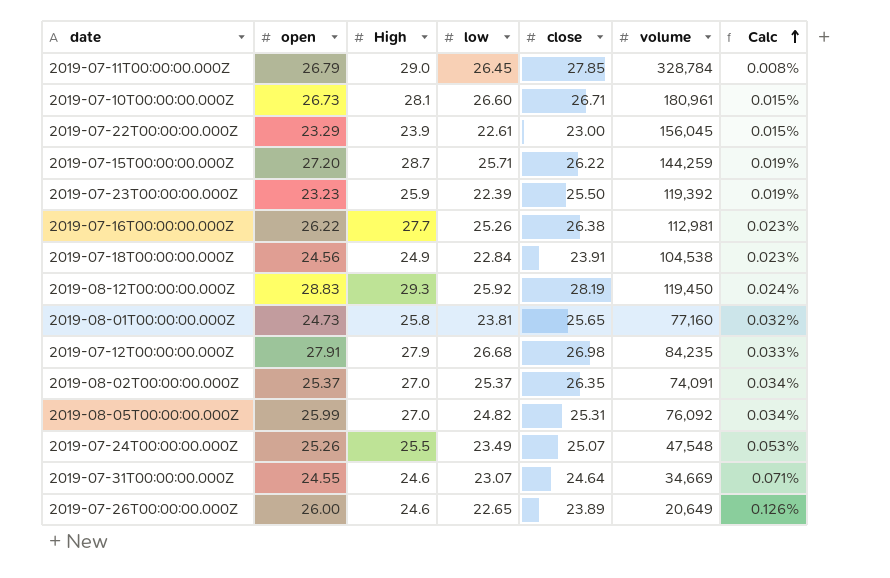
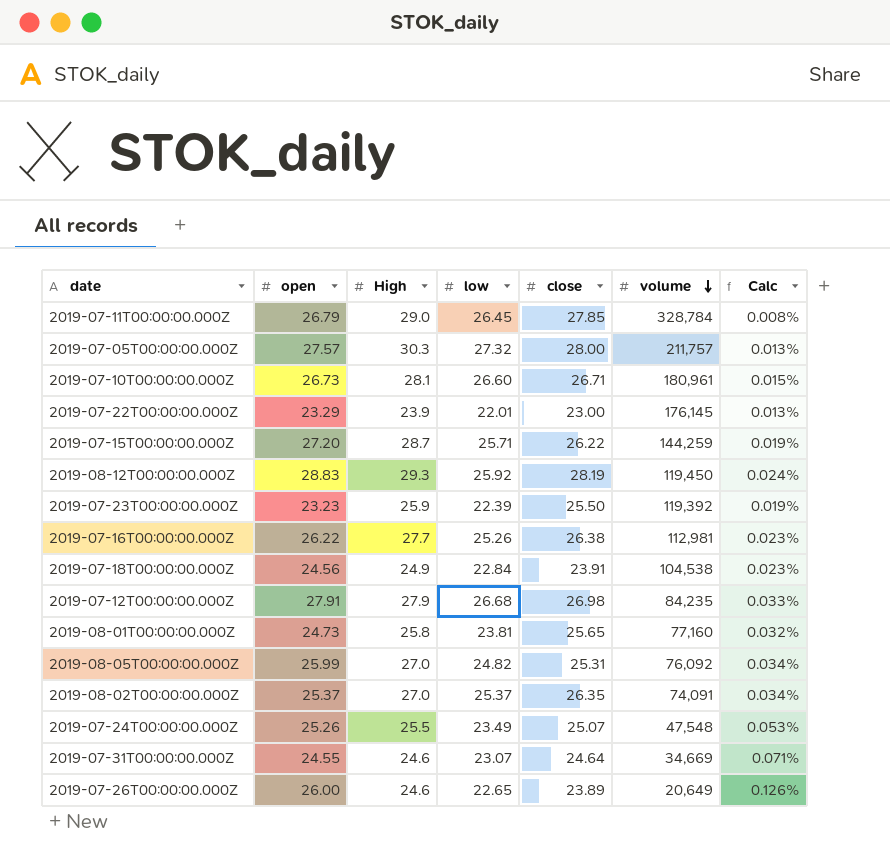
row order: Calc ascending -> volume descending
row 2019-07-05T00:00:00.000Z: none -> 27.57 | 30.3 | 27.32 | 28.00 | 211,757 | 0.013%
2019-07-22T00:00:00.000Z | low: 22.61 -> 22.01
2019-07-22T00:00:00.000Z | volume: 156,045 -> 176,145
2019-07-22T00:00:00.000Z | Calc: 0.015% -> 0.013%

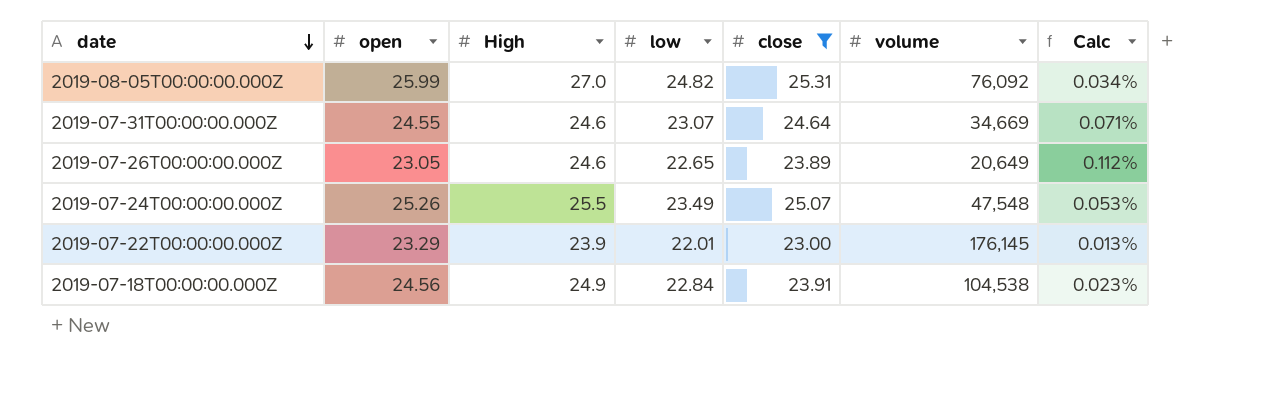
filter: none -> close <= 25.31
row order: volume descending -> date descending
2019-07-26T00:00:00.000Z | open: 26.00 -> 23.05
2019-07-26T00:00:00.000Z | Calc: 0.126% -> 0.112%

